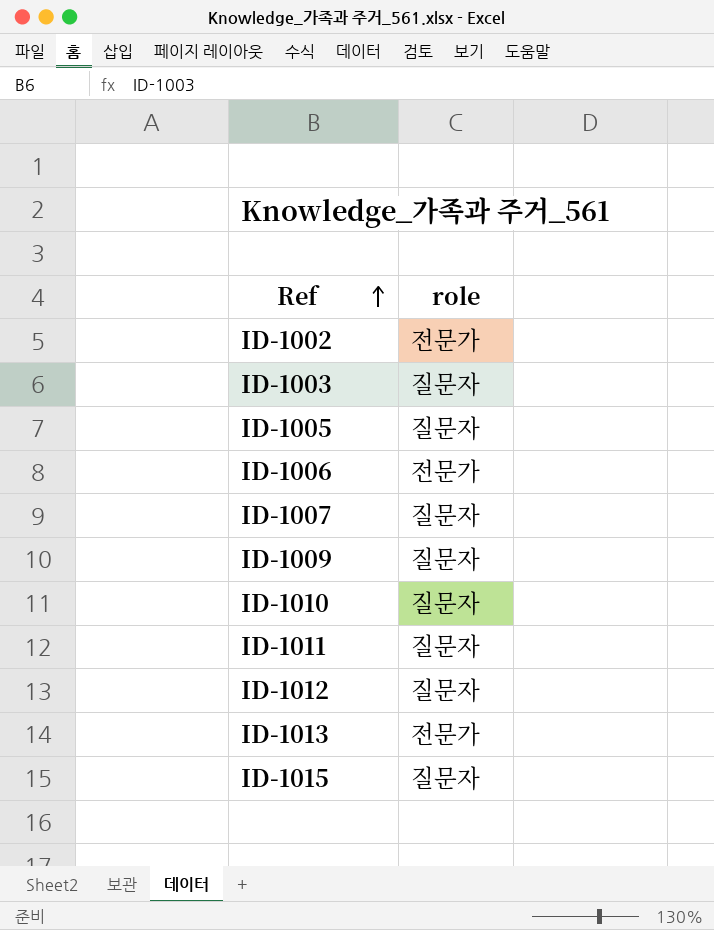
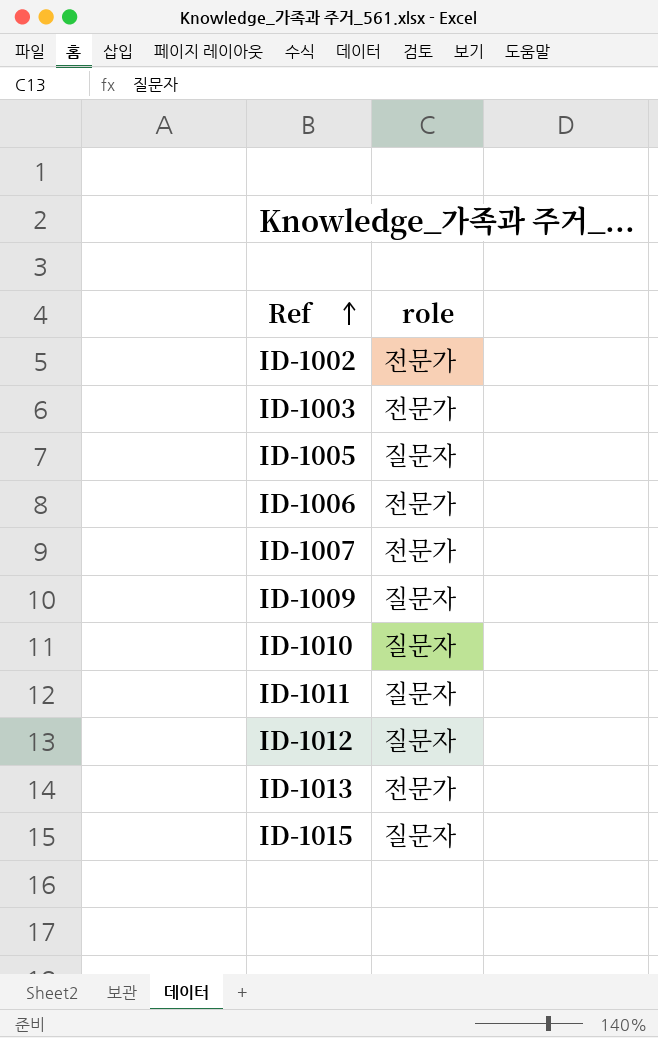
ID-1003 | role: 질문자 -> 전문가
ID-1007 | role: 질문자 -> 전문가

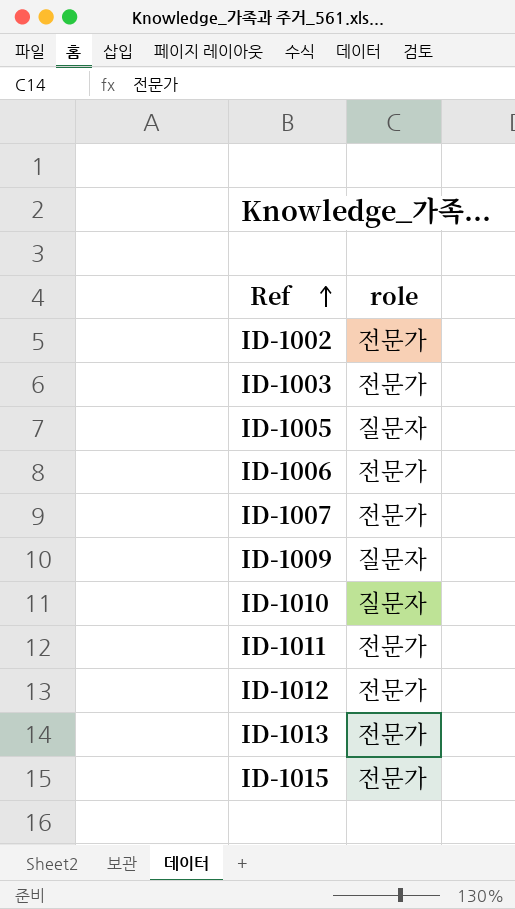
ID-1011 | role: 질문자 -> 전문가
ID-1012 | role: 질문자 -> 전문가
ID-1015 | role: 질문자 -> 전문가

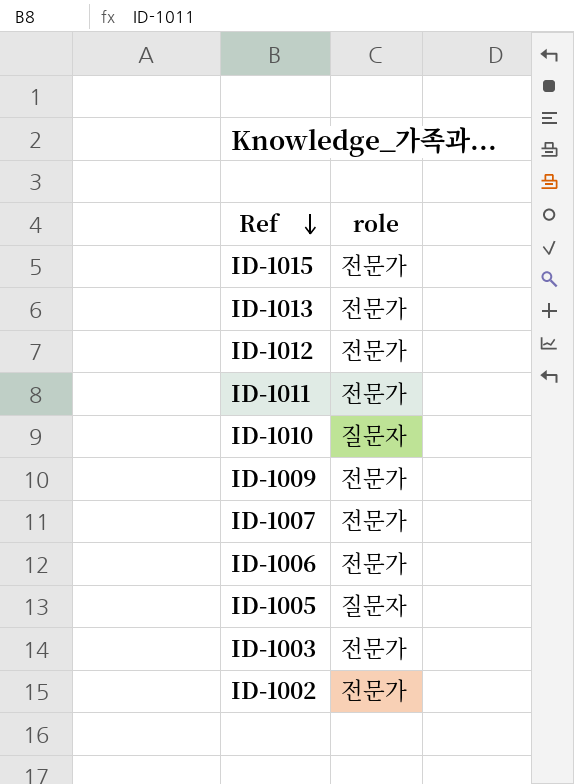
row order: Ref ascending -> Ref descending
ID-1009 | role: 질문자 -> 전문가

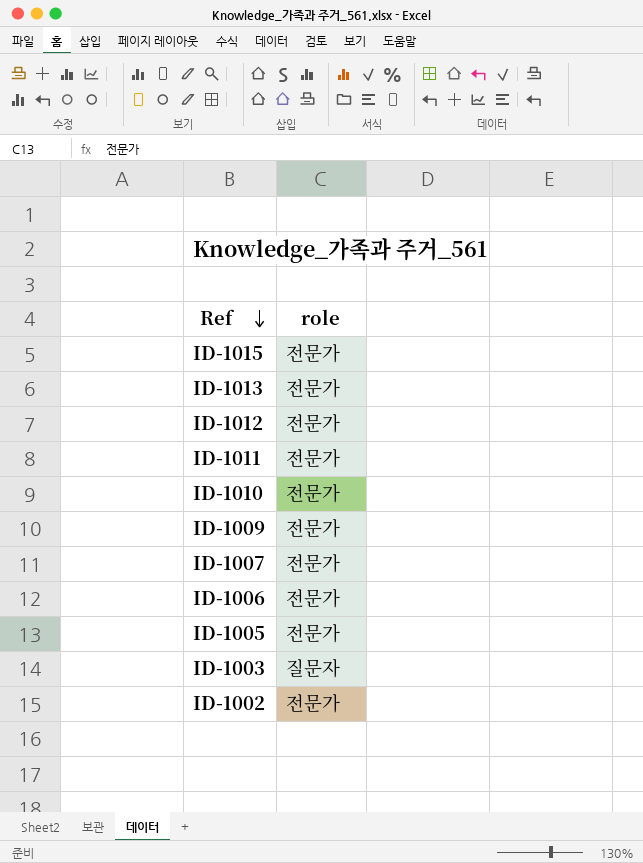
ID-1010 | role: 질문자 -> 전문가
ID-1005 | role: 질문자 -> 전문가
ID-1003 | role: 전문가 -> 질문자

